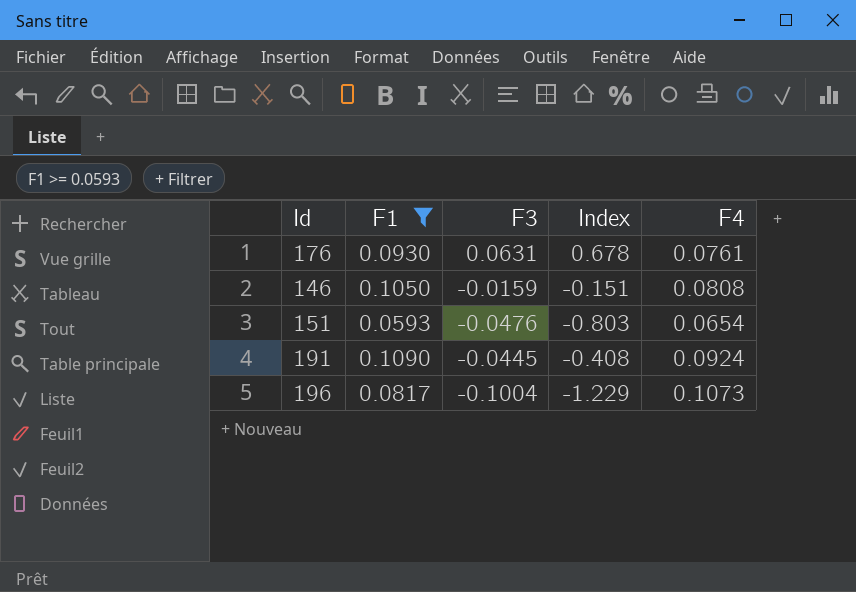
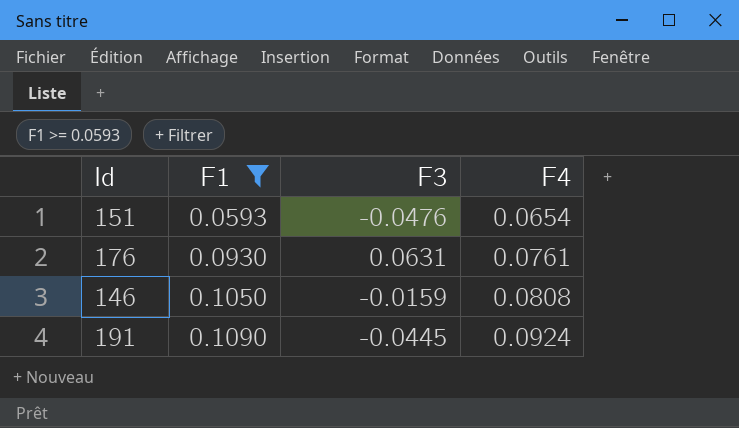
row order: none -> F1 ascending
column Index | formula: [F3] / [F1] -> none
row 196: 0.0817 | -0.1004 | -1.229 | 0.1073 -> none

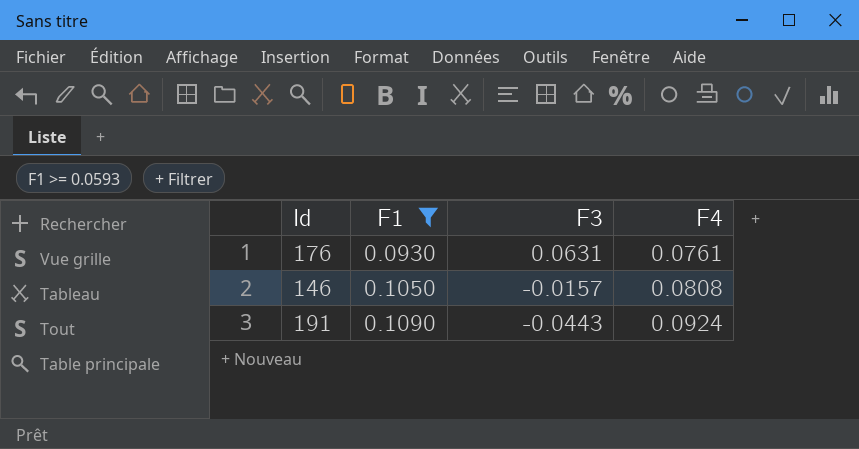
row 151: 0.0593 | -0.0476 | 0.0654 -> none
146 | F3: -0.0159 -> -0.0157
191 | F3: -0.0445 -> -0.0443

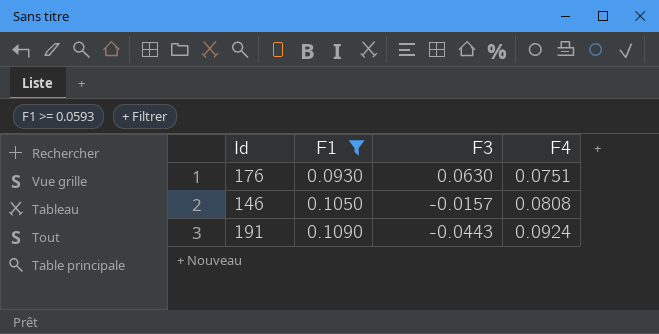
176 | F3: 0.0631 -> 0.0630
176 | F4: 0.0761 -> 0.0751

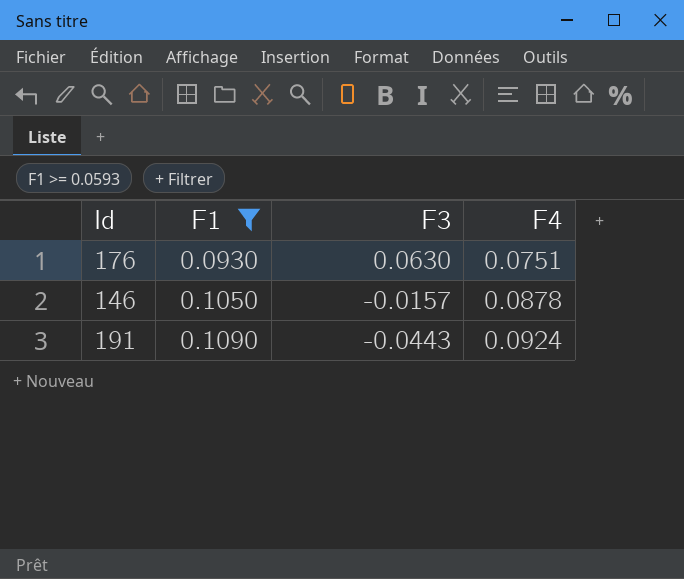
146 | F4: 0.0808 -> 0.0878

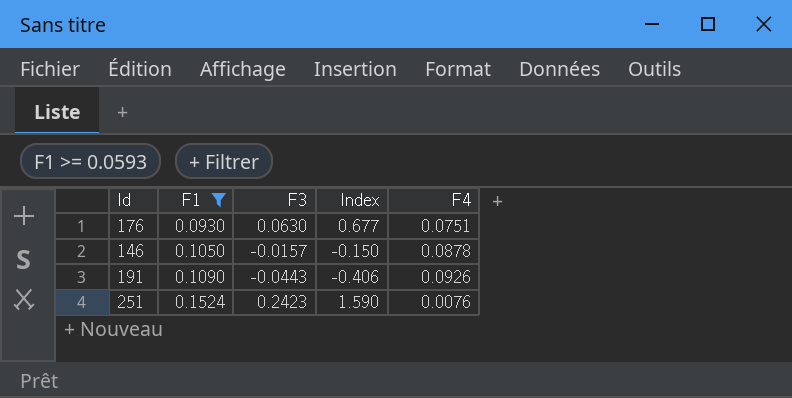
column Index | formula: none -> [F3] / [F1]
191 | F4: 0.0924 -> 0.0926
row 251: none -> 0.1524 | 0.2423 | 1.590 | 0.0076

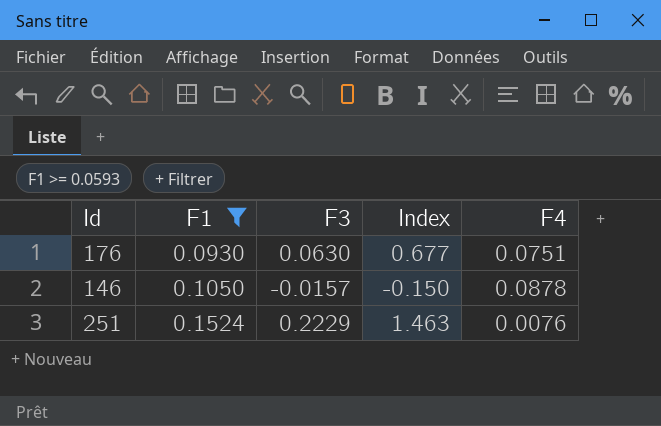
row 191: 0.1090 | -0.0443 | -0.406 | 0.0926 -> none
251 | F3: 0.2423 -> 0.2229
251 | Index: 1.590 -> 1.463

